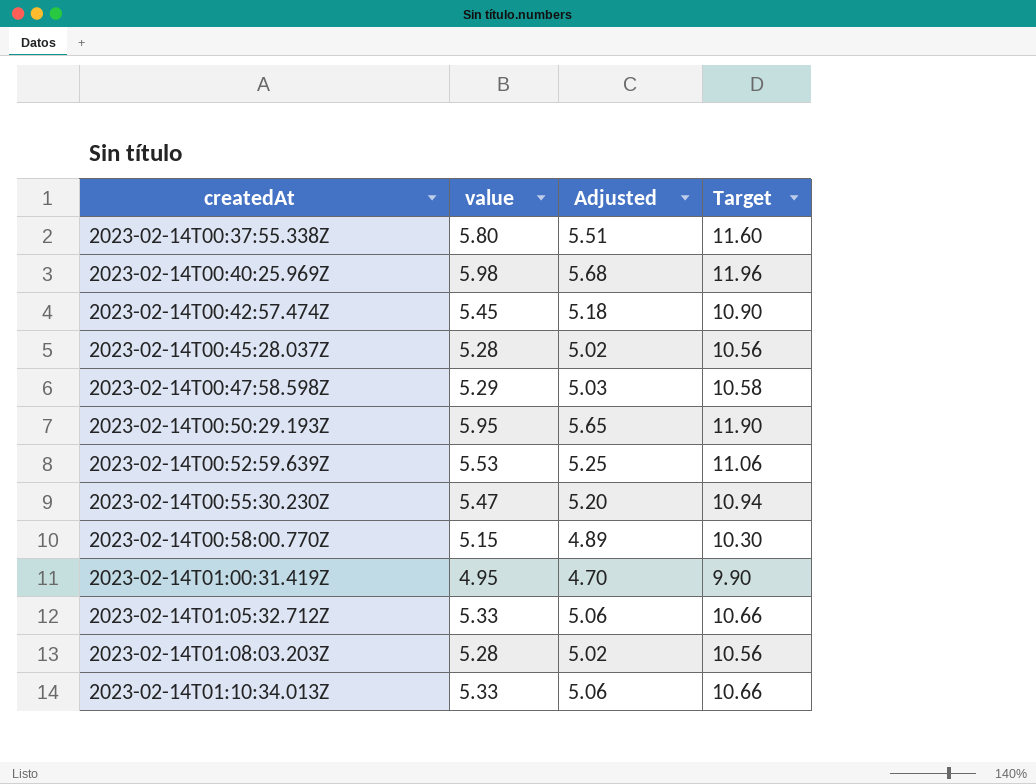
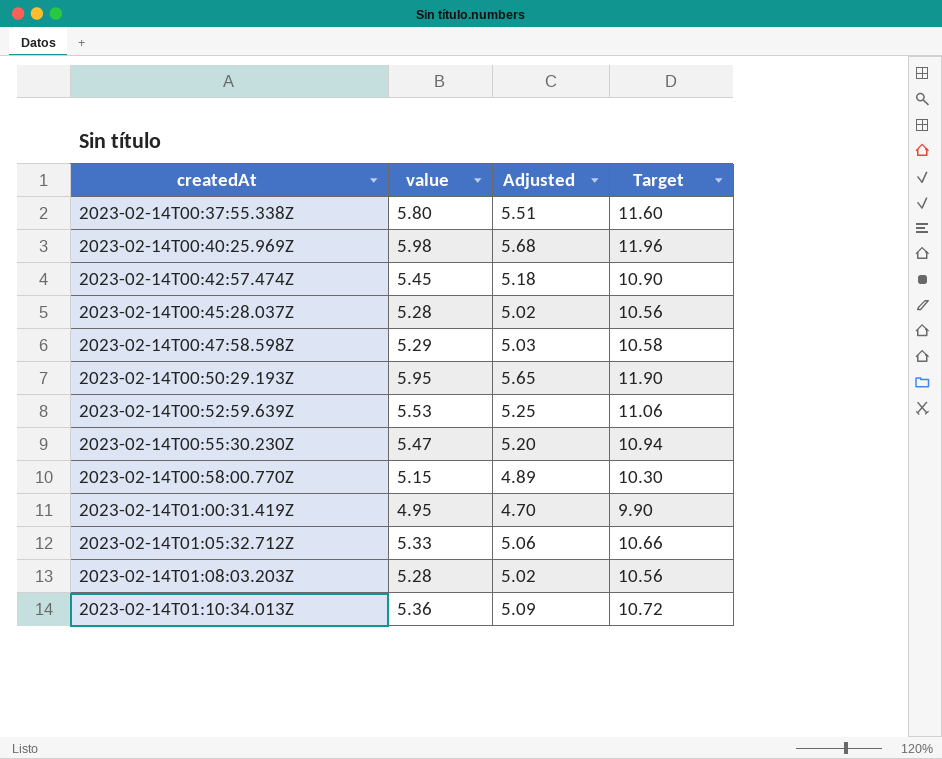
2023-02-14T01:10:34.013Z | value: 5.33 -> 5.36
2023-02-14T01:10:34.013Z | Adjusted: 5.06 -> 5.09
2023-02-14T01:10:34.013Z | Target: 10.66 -> 10.72

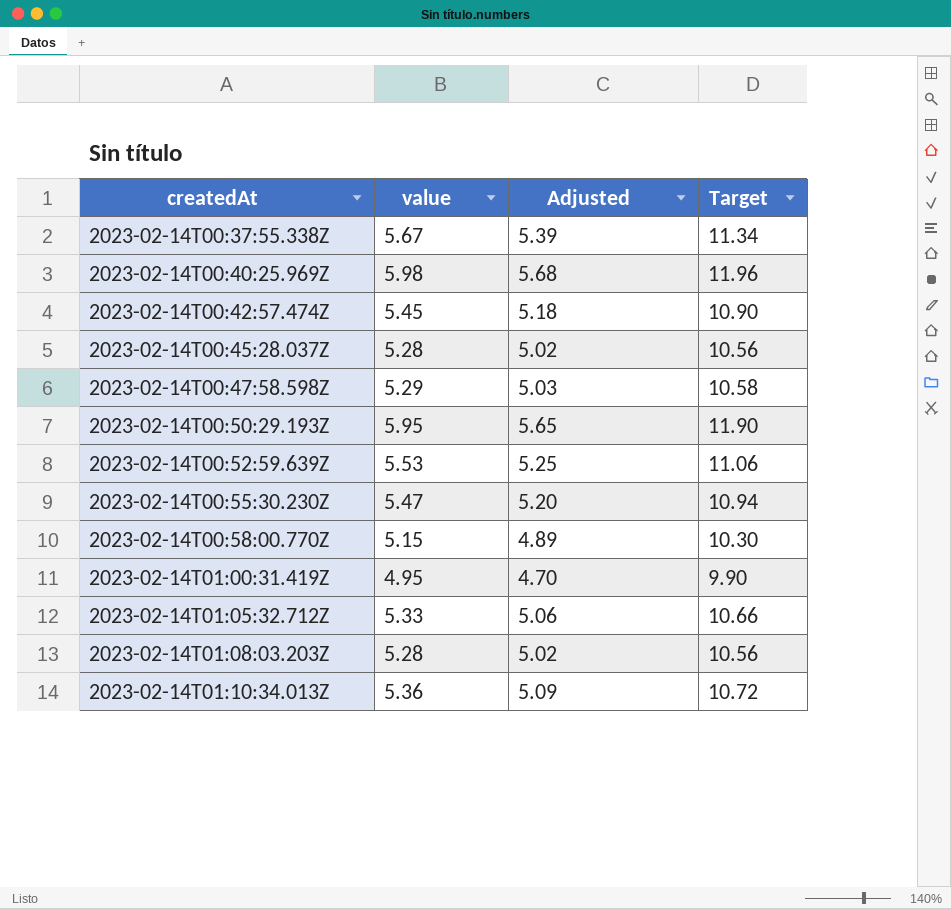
2023-02-14T00:37:55.338Z | value: 5.80 -> 5.67
2023-02-14T00:37:55.338Z | Adjusted: 5.51 -> 5.39
2023-02-14T00:37:55.338Z | Target: 11.60 -> 11.34

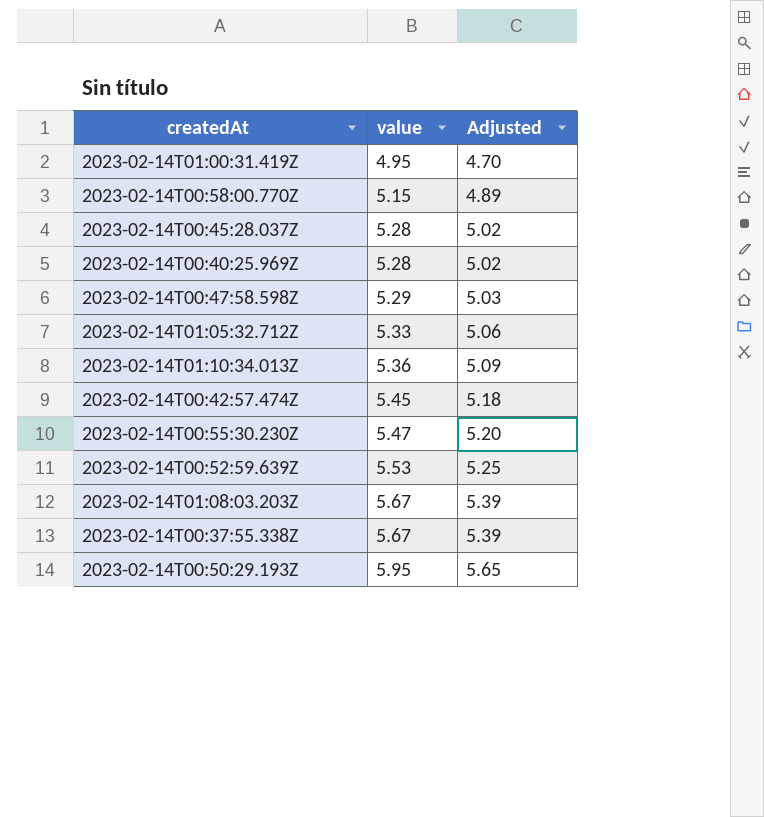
row order: createdAt ascending -> value ascending
column Target | formula: [value] * 2 -> none
2023-02-14T00:40:25.969Z | value: 5.98 -> 5.28
2023-02-14T00:40:25.969Z | Adjusted: 5.68 -> 5.02
2023-02-14T01:08:03.203Z | value: 5.28 -> 5.67
2023-02-14T01:08:03.203Z | Adjusted: 5.02 -> 5.39

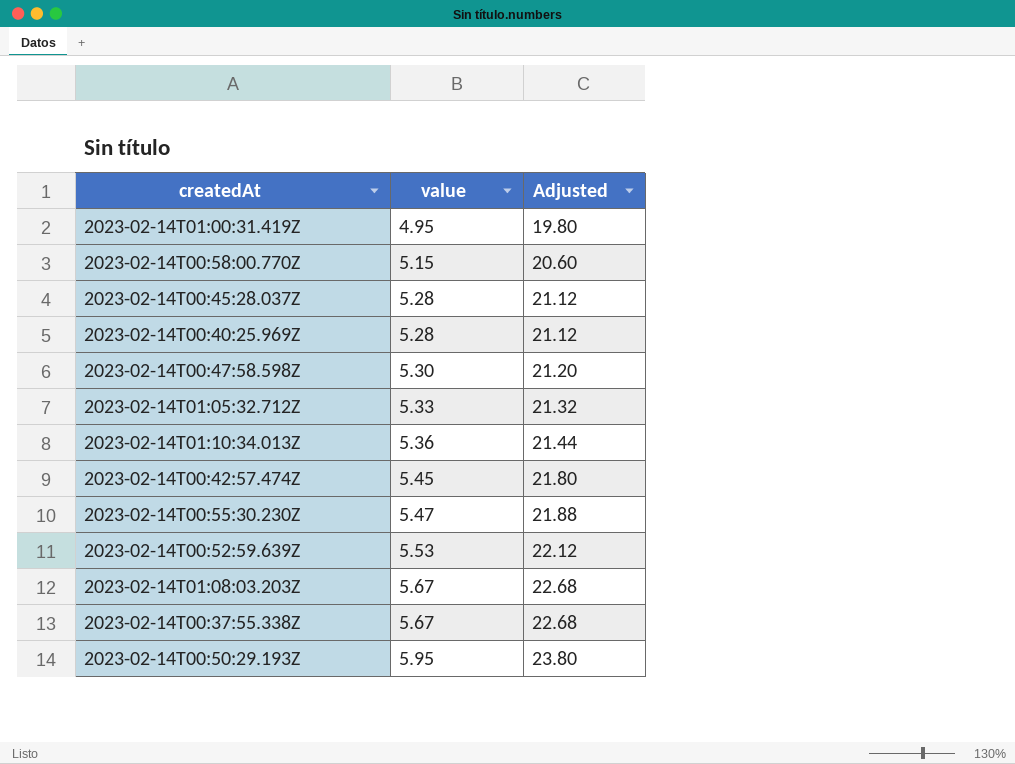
column Adjusted | formula: [value] * 0.95 -> [value] * 4
2023-02-14T00:47:58.598Z | value: 5.29 -> 5.30

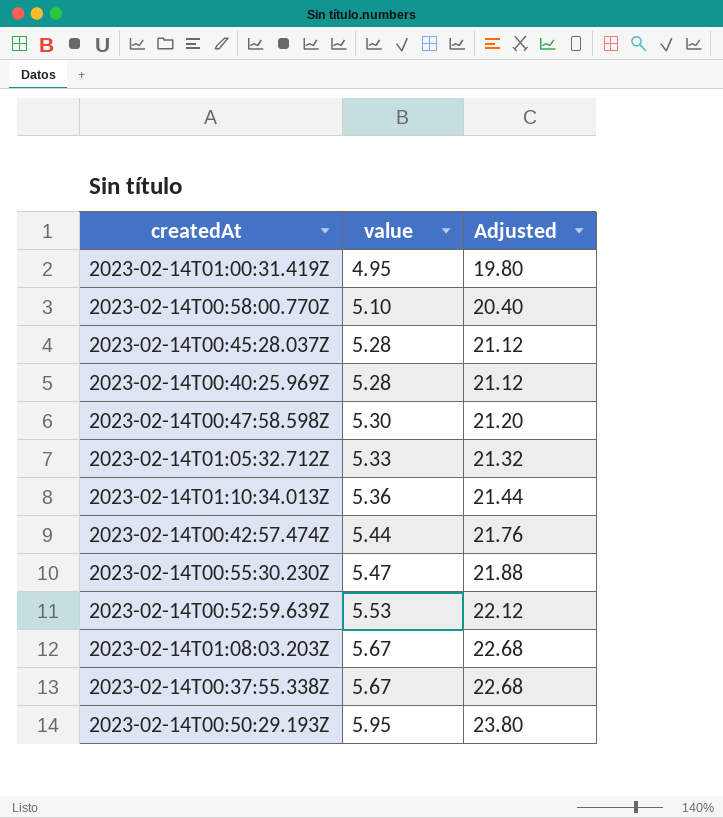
2023-02-14T00:58:00.770Z | value: 5.15 -> 5.10
2023-02-14T00:58:00.770Z | Adjusted: 20.60 -> 20.40
2023-02-14T00:42:57.474Z | value: 5.45 -> 5.44
2023-02-14T00:42:57.474Z | Adjusted: 21.80 -> 21.76

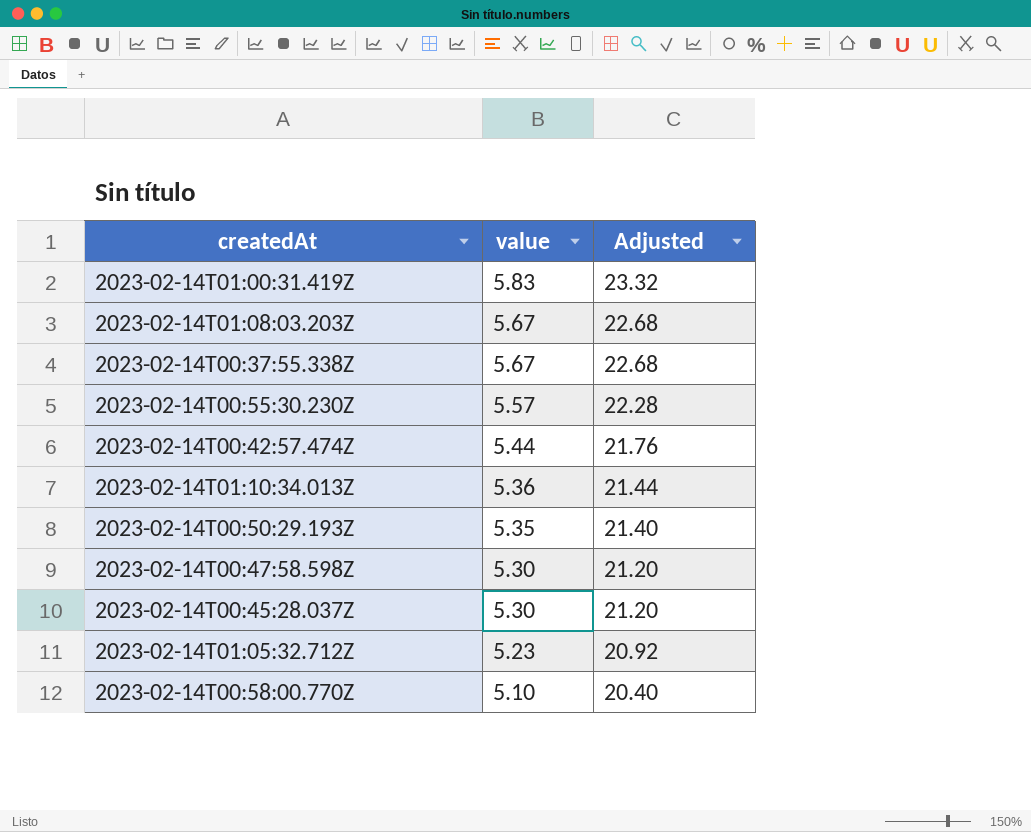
row order: value ascending -> value descending
row 2023-02-14T00:40:25.969Z: 5.28 | 21.12 -> none
row 2023-02-14T00:52:59.639Z: 5.53 | 22.12 -> none
2023-02-14T01:00:31.419Z | value: 4.95 -> 5.83
2023-02-14T01:00:31.419Z | Adjusted: 19.80 -> 23.32
2023-02-14T00:55:30.230Z | value: 5.47 -> 5.57
2023-02-14T00:55:30.230Z | Adjusted: 21.88 -> 22.28
2023-02-14T00:50:29.193Z | value: 5.95 -> 5.35
2023-02-14T00:50:29.193Z | Adjusted: 23.80 -> 21.40
2023-02-14T00:45:28.037Z | value: 5.28 -> 5.30
2023-02-14T00:45:28.037Z | Adjusted: 21.12 -> 21.20
2023-02-14T01:05:32.712Z | value: 5.33 -> 5.23
2023-02-14T01:05:32.712Z | Adjusted: 21.32 -> 20.92

